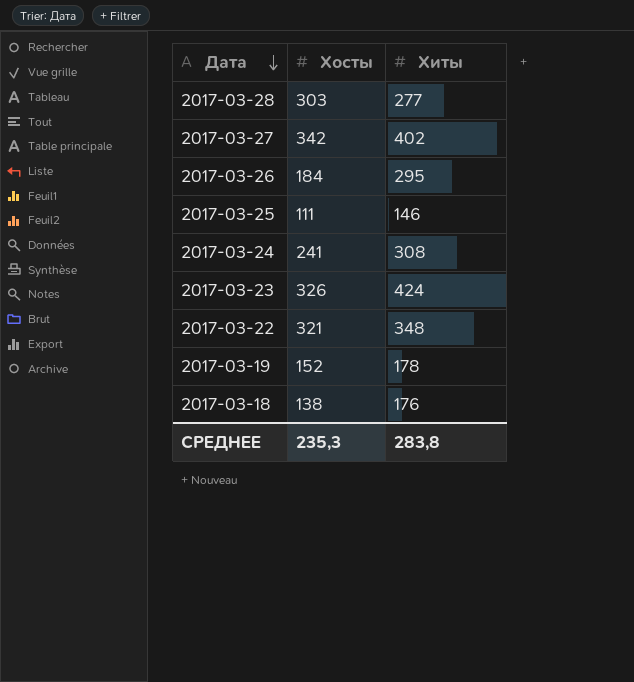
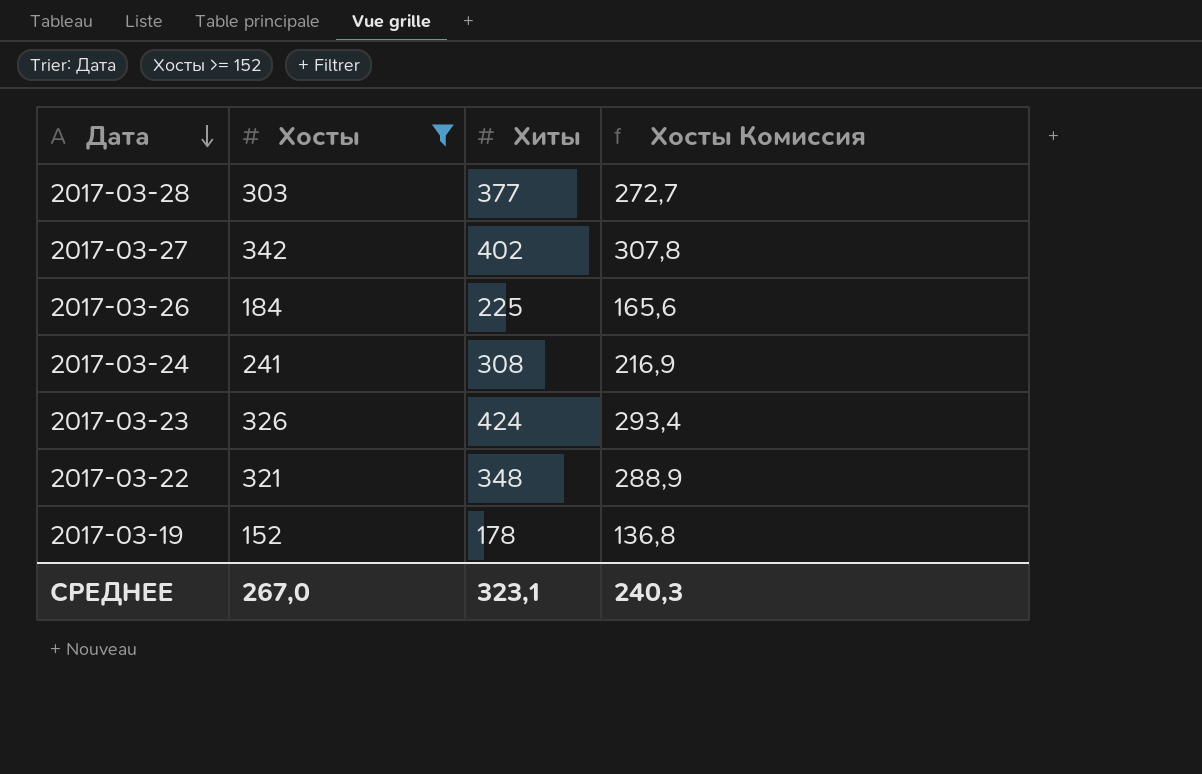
filter: none -> Хосты >= 152
column Хосты Комиссия | formula: none -> [Хосты] * 0,9
2017-03-28 | Хиты: 277 -> 377
2017-03-26 | Хиты: 295 -> 225
СРЕДНЕЕ | Хосты: 235,3 -> 267,0
СРЕДНЕЕ | Хиты: 283,8 -> 323,1

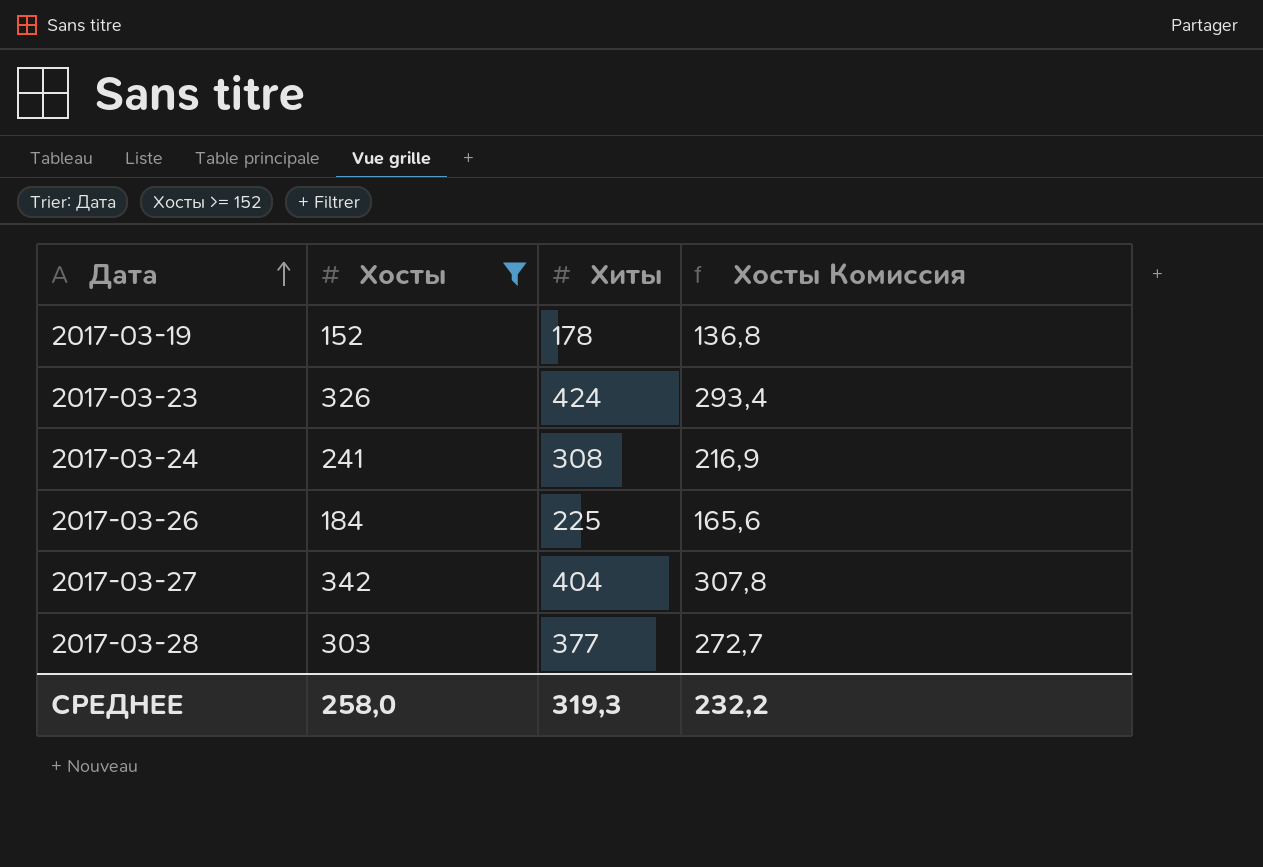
row order: Дата descending -> Дата ascending
row 2017-03-22: 321 | 348 | 288,9 -> none
2017-03-27 | Хиты: 402 -> 404
СРЕДНЕЕ | Хосты: 267,0 -> 258,0
СРЕДНЕЕ | Хиты: 323,1 -> 319,3
СРЕДНЕЕ | Хосты Комиссия: 240,3 -> 232,2

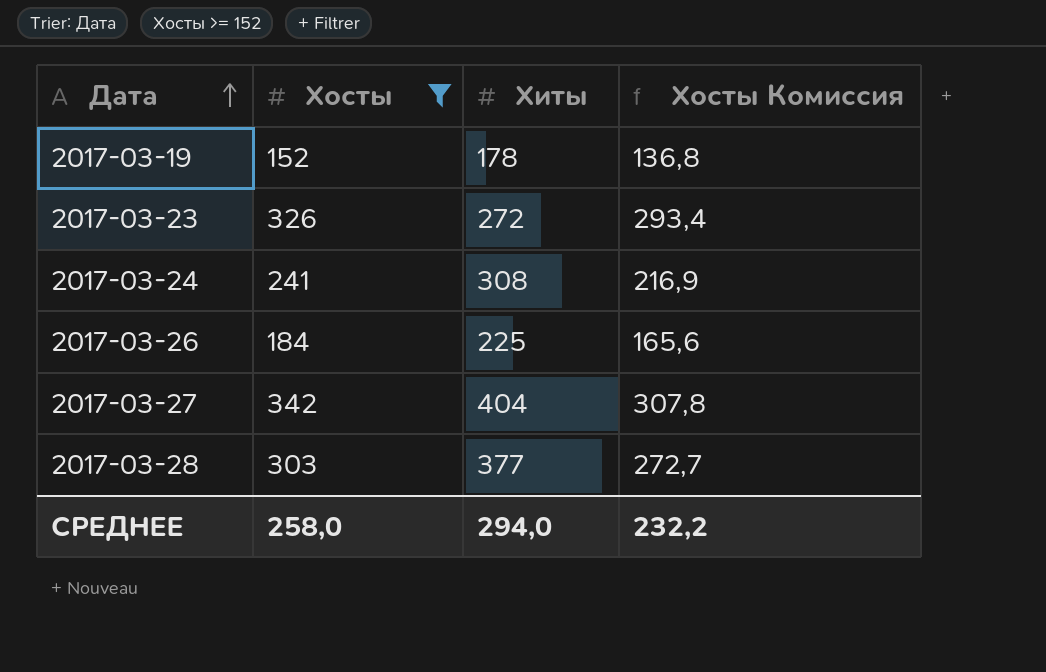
2017-03-23 | Хиты: 424 -> 272
СРЕДНЕЕ | Хиты: 319,3 -> 294,0

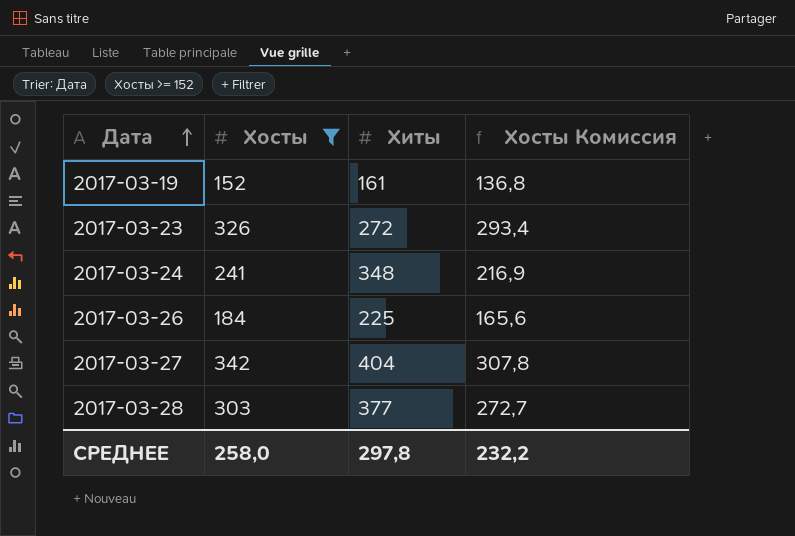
2017-03-19 | Хиты: 178 -> 161
2017-03-24 | Хиты: 308 -> 348
СРЕДНЕЕ | Хиты: 294,0 -> 297,8

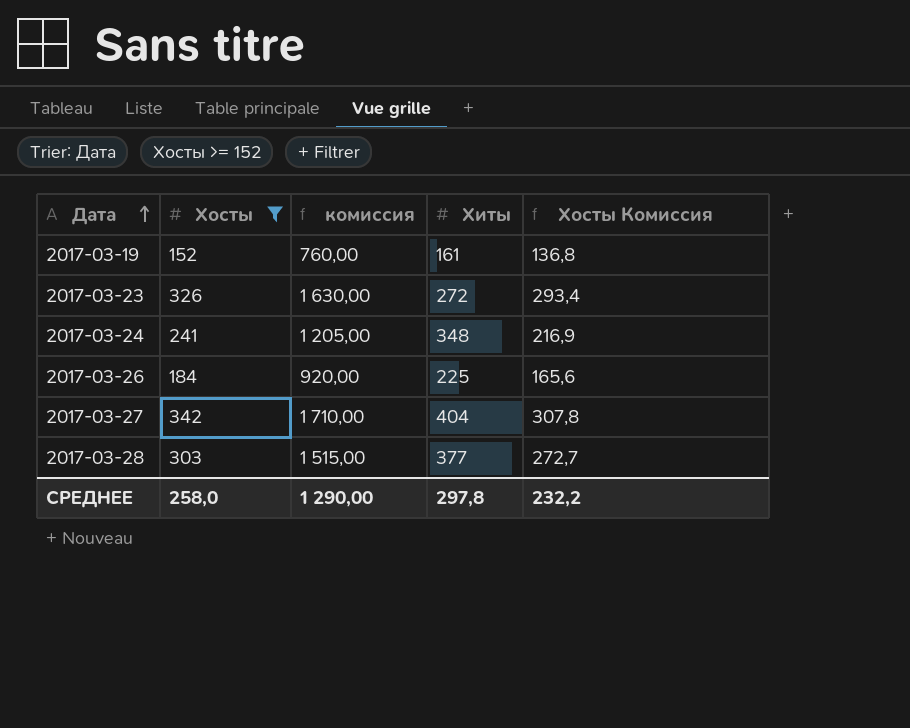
column комиссия | formula: none -> [Хосты] * 5

